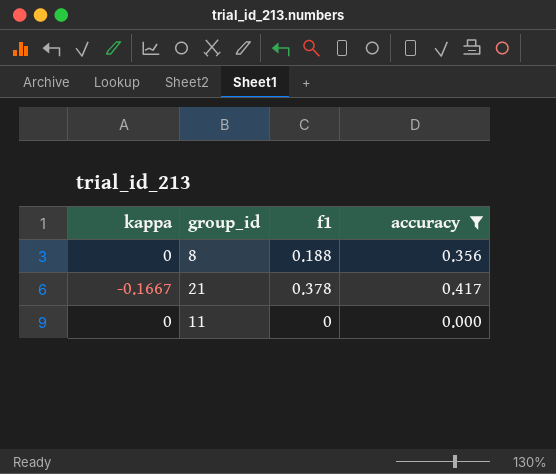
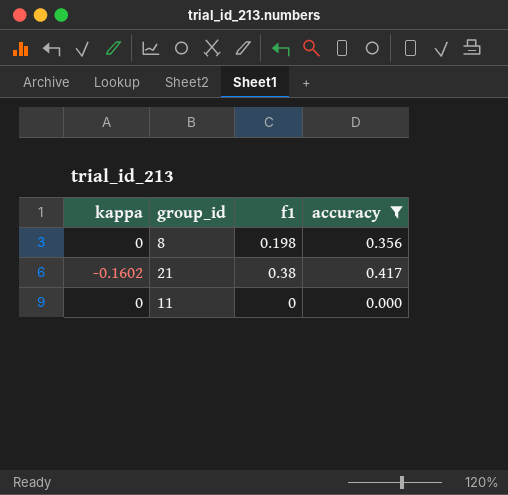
8 | f1: 0.188 -> 0.198
21 | kappa: -0.1667 -> -0.1602
21 | f1: 0.378 -> 0.38

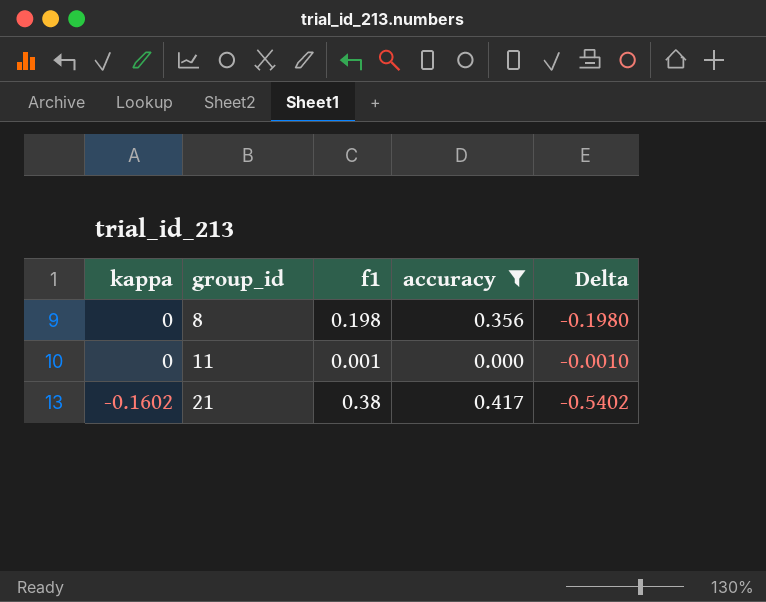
row order: none -> kappa descending
column Delta | formula: none -> [kappa] - [f1]
11 | f1: 0 -> 0.001

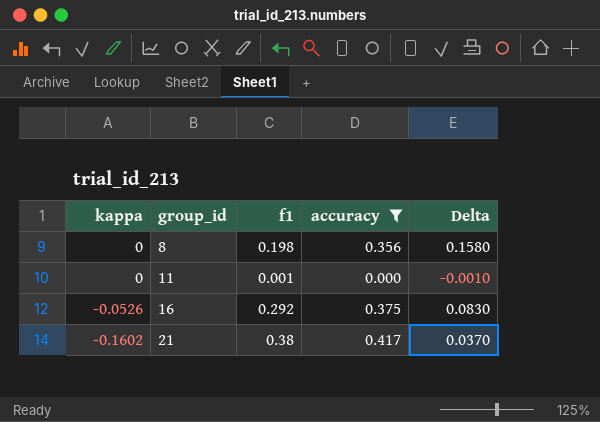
column Delta | formula: [kappa] - [f1] -> [accuracy] - [f1]
row 16: none -> -0.0526 | 0.292 | 0.375 | 0.0830

